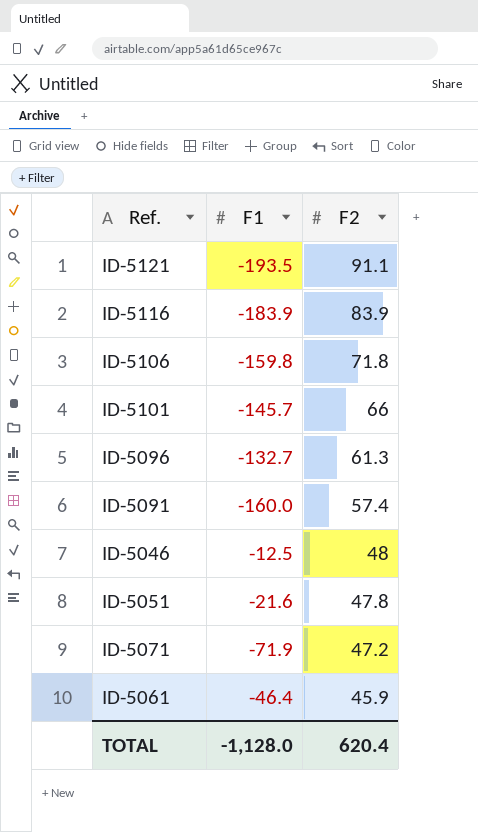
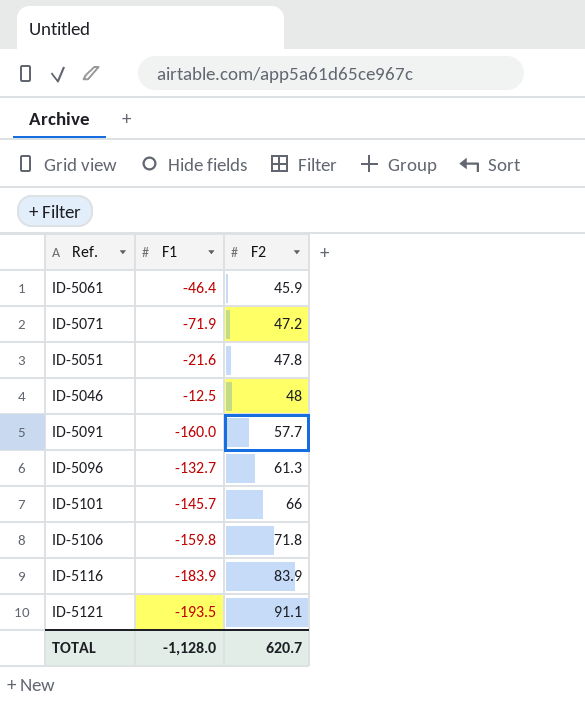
row order: F2 descending -> F2 ascending
ID-5091 | F2: 57.4 -> 57.7
TOTAL | F2: 620.4 -> 620.7

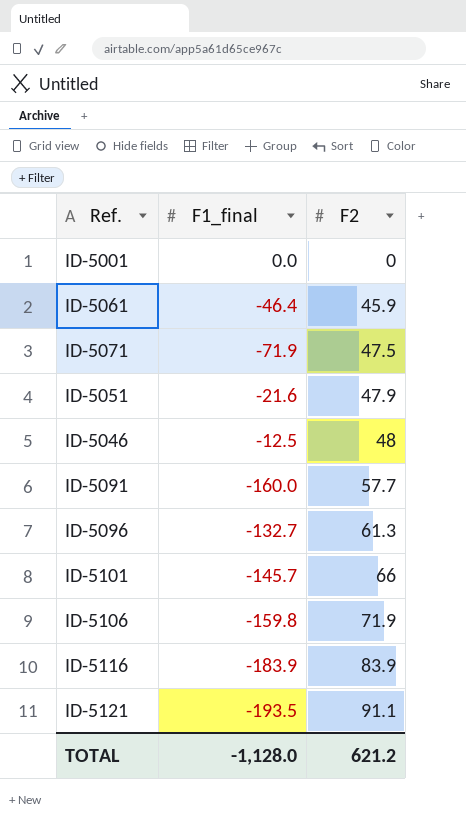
column name: F1 -> F1_final
row ID-5001: none -> 0.0 | 0
ID-5071 | F2: 47.2 -> 47.5
ID-5051 | F2: 47.8 -> 47.9
ID-5106 | F2: 71.8 -> 71.9
TOTAL | F2: 620.7 -> 621.2

